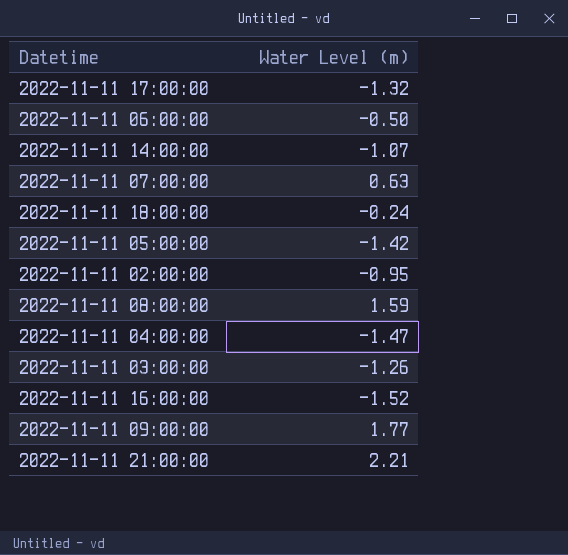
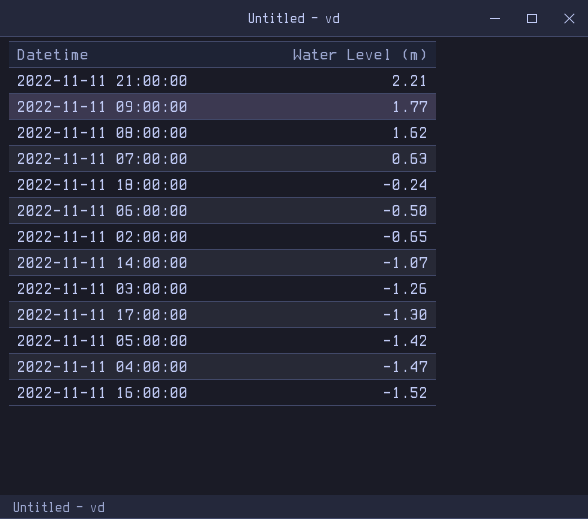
row order: none -> Water Level (m) descending
2022-11-11 08:00:00 | Water Level (m): 1.59 -> 1.62
2022-11-11 02:00:00 | Water Level (m): -0.95 -> -0.65
2022-11-11 17:00:00 | Water Level (m): -1.32 -> -1.30

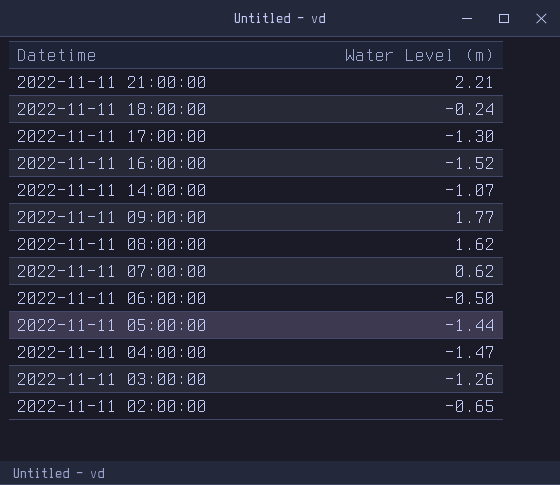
row order: Water Level (m) descending -> Datetime descending
2022-11-11 07:00:00 | Water Level (m): 0.63 -> 0.62
2022-11-11 05:00:00 | Water Level (m): -1.42 -> -1.44

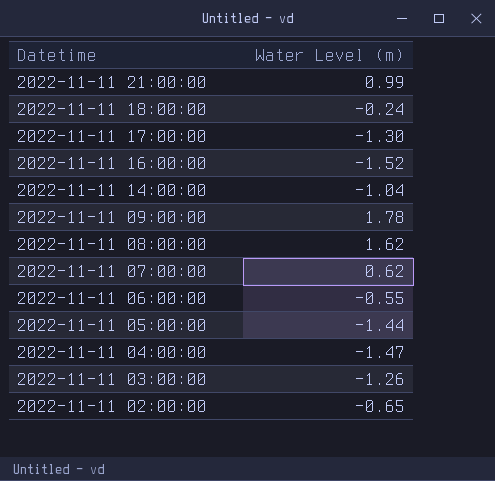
2022-11-11 21:00:00 | Water Level (m): 2.21 -> 0.99
2022-11-11 14:00:00 | Water Level (m): -1.07 -> -1.04
2022-11-11 09:00:00 | Water Level (m): 1.77 -> 1.78
2022-11-11 06:00:00 | Water Level (m): -0.50 -> -0.55

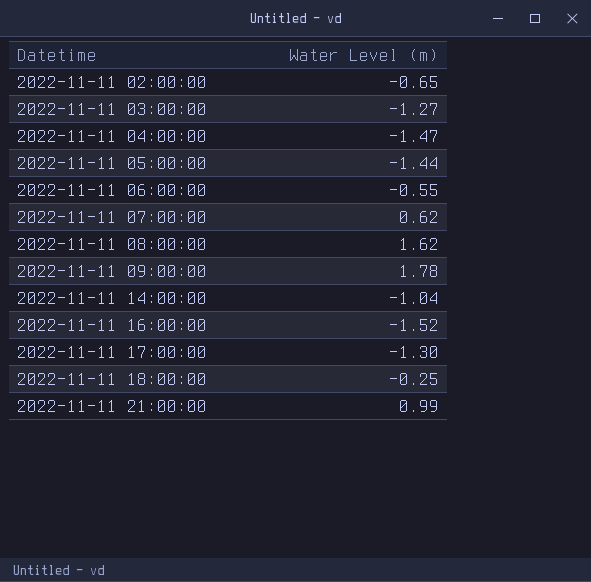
row order: Datetime descending -> Datetime ascending
2022-11-11 03:00:00 | Water Level (m): -1.26 -> -1.27
2022-11-11 18:00:00 | Water Level (m): -0.24 -> -0.25

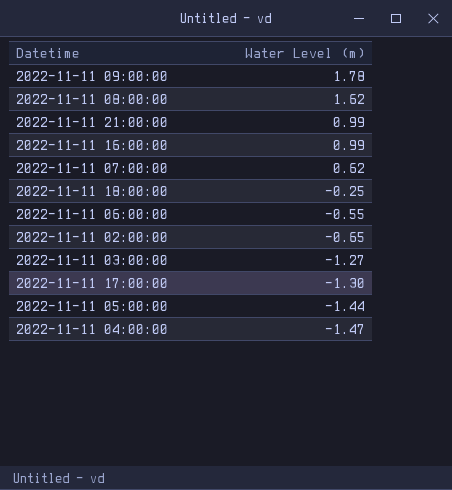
row order: Datetime ascending -> Water Level (m) descending
row 2022-11-11 14:00:00: -1.04 -> none
2022-11-11 16:00:00 | Water Level (m): -1.52 -> 0.99

